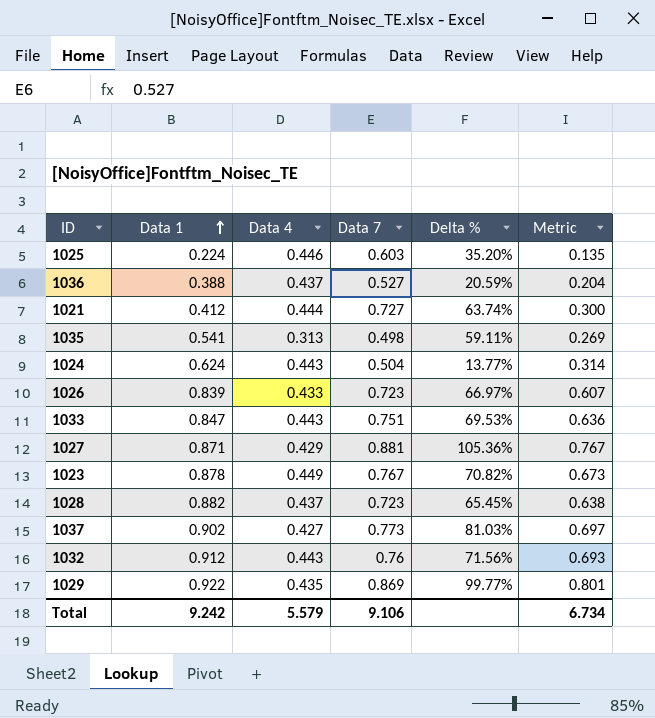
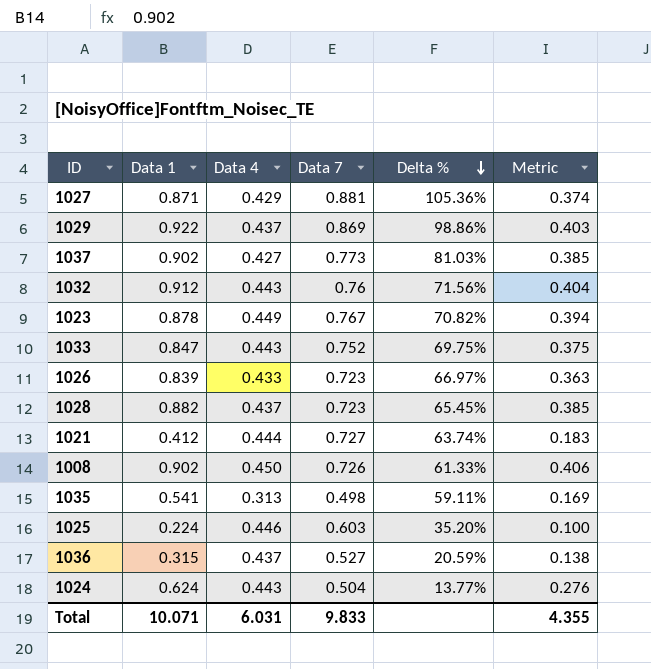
row order: Data 1 ascending -> Delta % descending
column Metric | formula: [Data 1] * [Data 7] -> [Data 1] * [Data 4]
1029 | Data 4: 0.435 -> 0.437
1029 | Delta %: 99.77% -> 98.86%
1033 | Data 7: 0.751 -> 0.752
1033 | Delta %: 69.53% -> 69.75%
row 1008: none -> 0.902 | 0.450 | 0.726 | 61.33% | 0.406
1036 | Data 1: 0.388 -> 0.315
Total | Data 1: 9.242 -> 10.071
Total | Data 4: 5.579 -> 6.031
Total | Data 7: 9.106 -> 9.833
Total | Metric: 6.734 -> 4.355

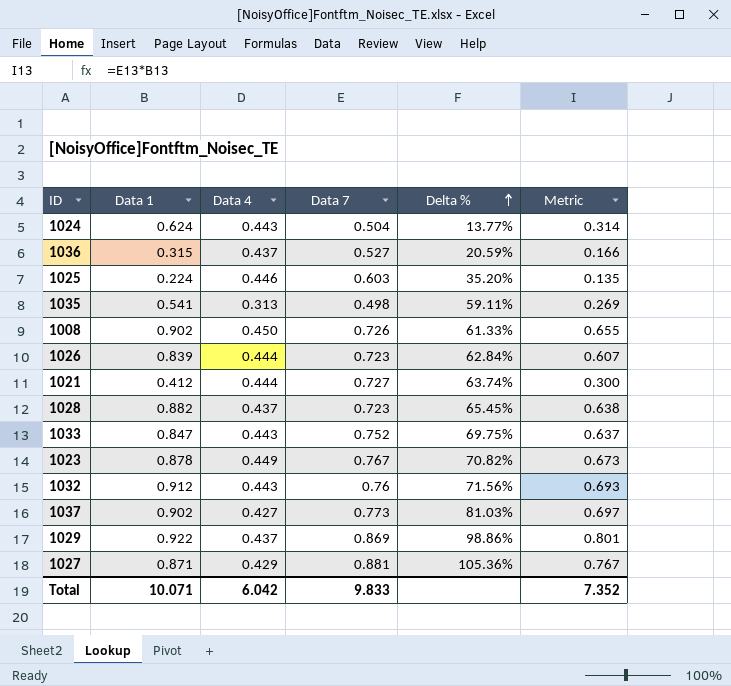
row order: Delta % descending -> Delta % ascending
column Metric | formula: [Data 1] * [Data 4] -> [Data 1] * [Data 7]
1026 | Data 4: 0.433 -> 0.444
1026 | Delta %: 66.97% -> 62.84%
Total | Data 4: 6.031 -> 6.042
Total | Metric: 4.355 -> 7.352

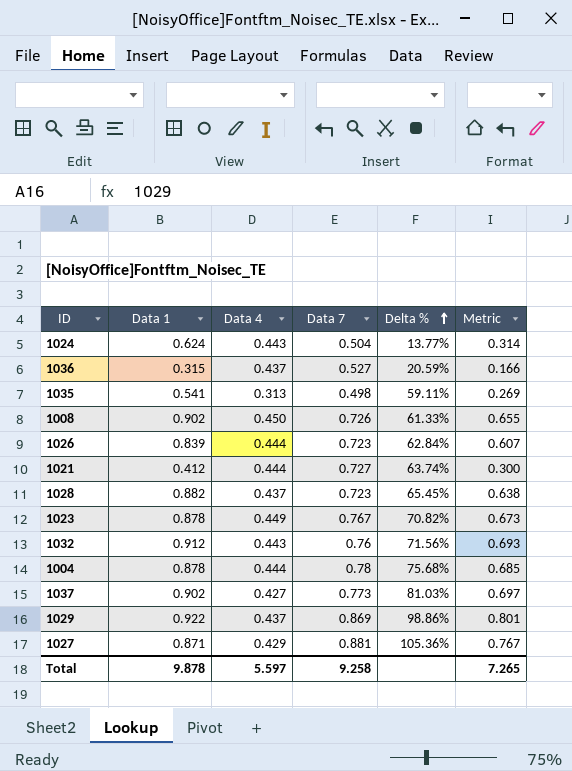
row 1025: 0.224 | 0.446 | 0.603 | 35.20% | 0.135 -> none
row 1033: 0.847 | 0.443 | 0.752 | 69.75% | 0.637 -> none
row 1004: none -> 0.878 | 0.444 | 0.78 | 75.68% | 0.685
Total | Data 1: 10.071 -> 9.878
Total | Data 4: 6.042 -> 5.597
Total | Data 7: 9.833 -> 9.258
Total | Metric: 7.352 -> 7.265

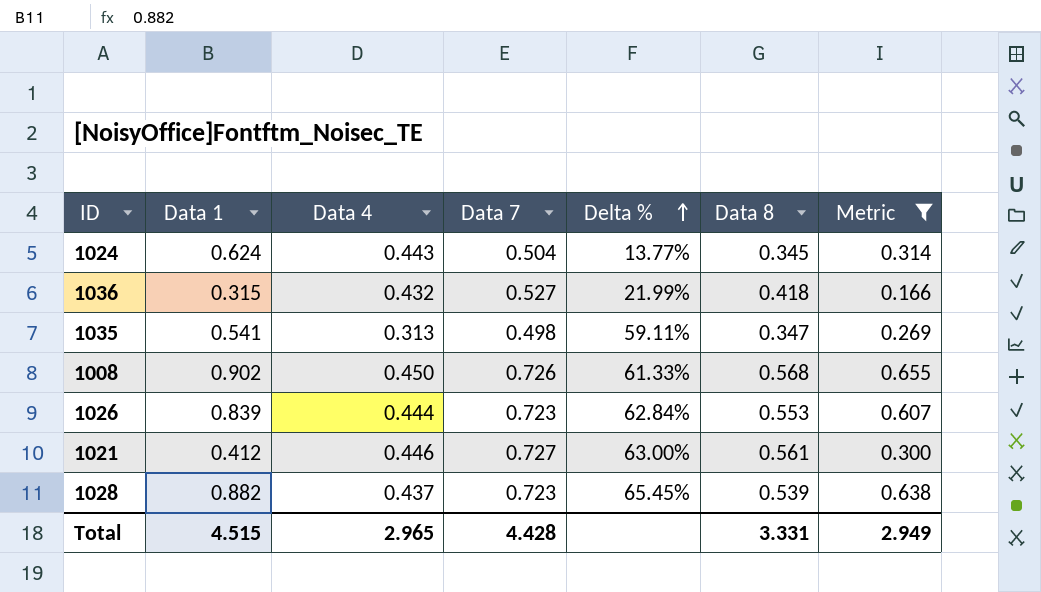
filter: none -> Metric <= 0.655
column Data 8 | position: none -> 6
1036 | Data 4: 0.437 -> 0.432
1036 | Delta %: 20.59% -> 21.99%
1021 | Data 4: 0.444 -> 0.446
1021 | Delta %: 63.74% -> 63.00%
Total | Data 1: 9.878 -> 4.515
Total | Data 4: 5.597 -> 2.965
Total | Data 7: 9.258 -> 4.428
Total | Metric: 7.265 -> 2.949

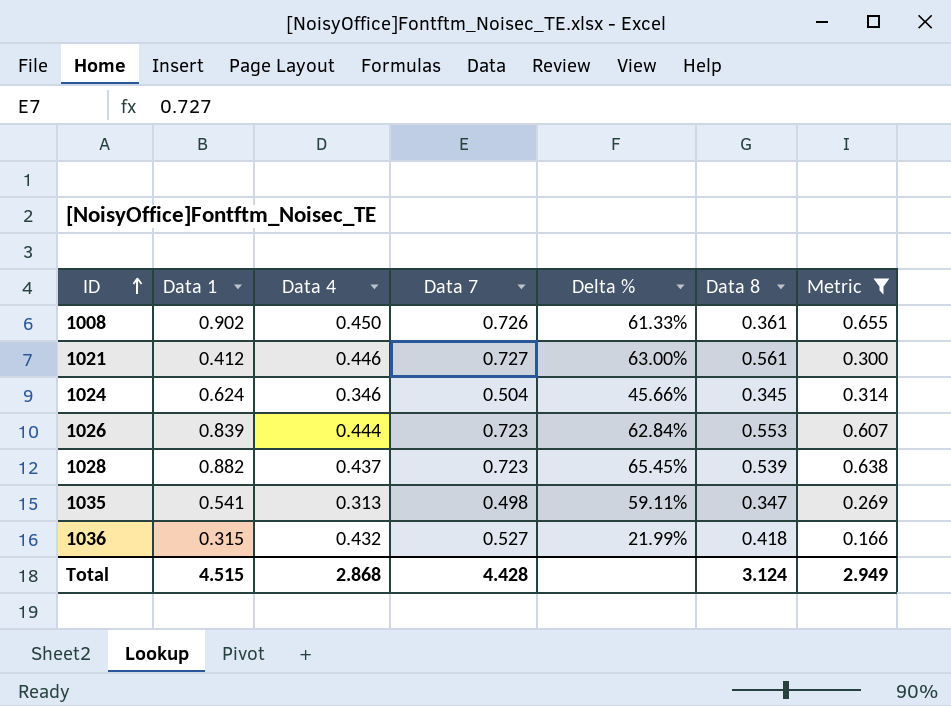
row order: Delta % ascending -> ID ascending
1008 | Data 8: 0.568 -> 0.361
1024 | Data 4: 0.443 -> 0.346
1024 | Delta %: 13.77% -> 45.66%
Total | Data 4: 2.965 -> 2.868
Total | Data 8: 3.331 -> 3.124

